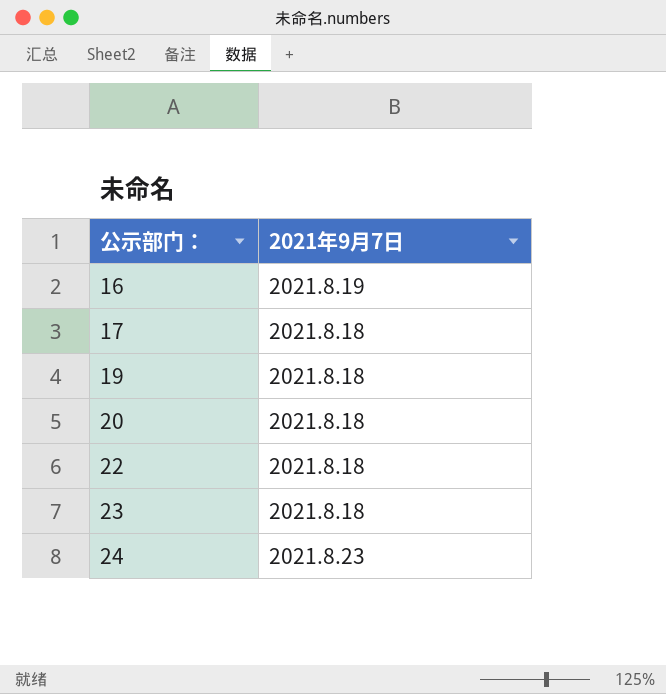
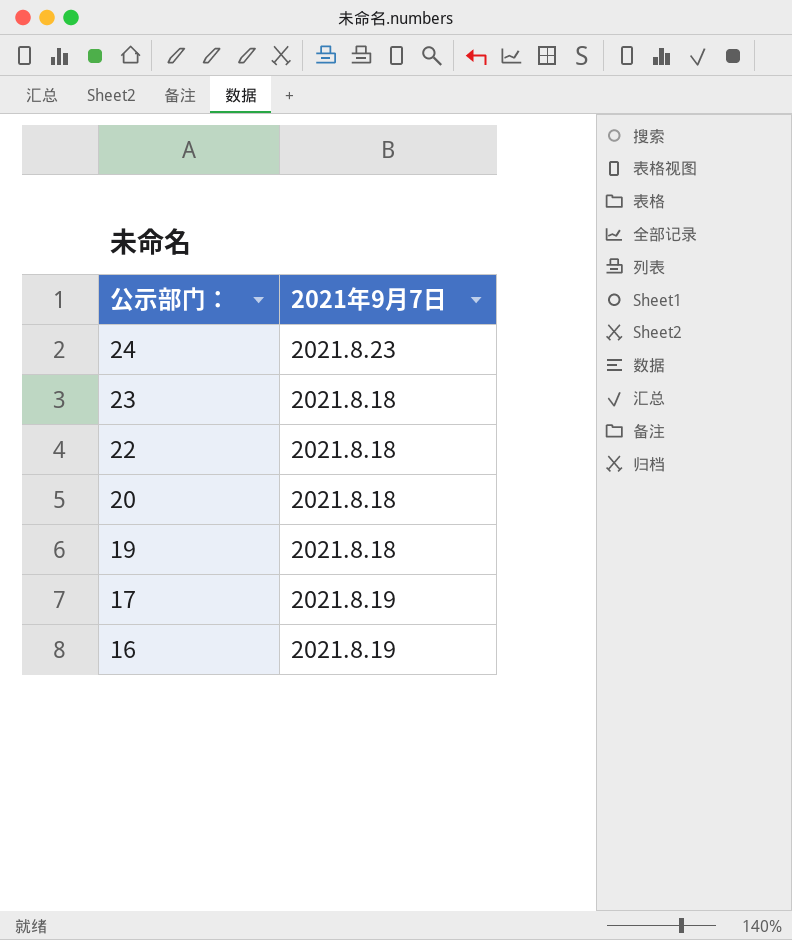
row order: 公示部门： ascending -> 公示部门： descending
17 | 2021年9月7日: 2021.8.18 -> 2021.8.19

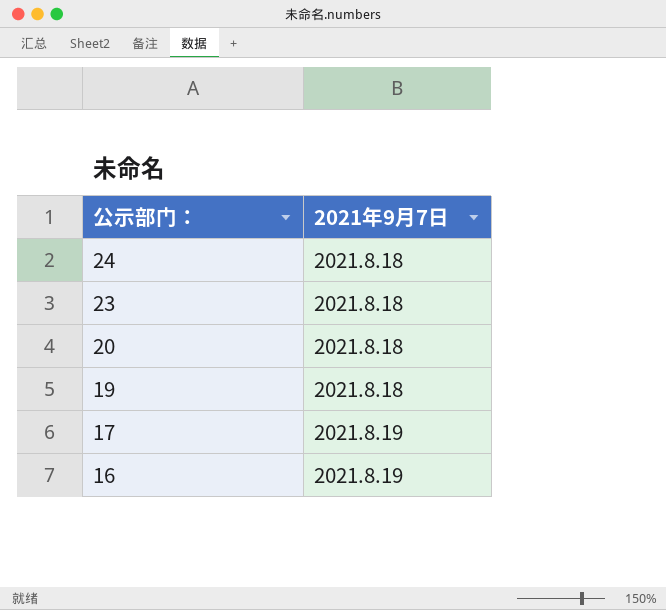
row 22: 2021.8.18 -> none
24 | 2021年9月7日: 2021.8.23 -> 2021.8.18

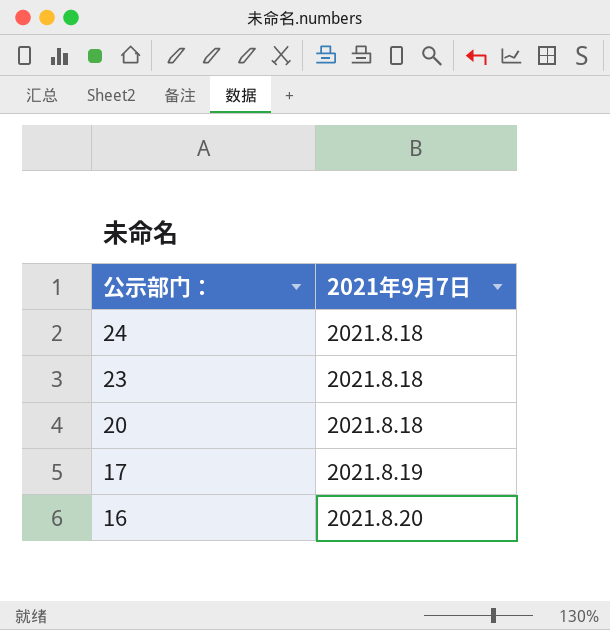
row 19: 2021.8.18 -> none
16 | 2021年9月7日: 2021.8.19 -> 2021.8.20

